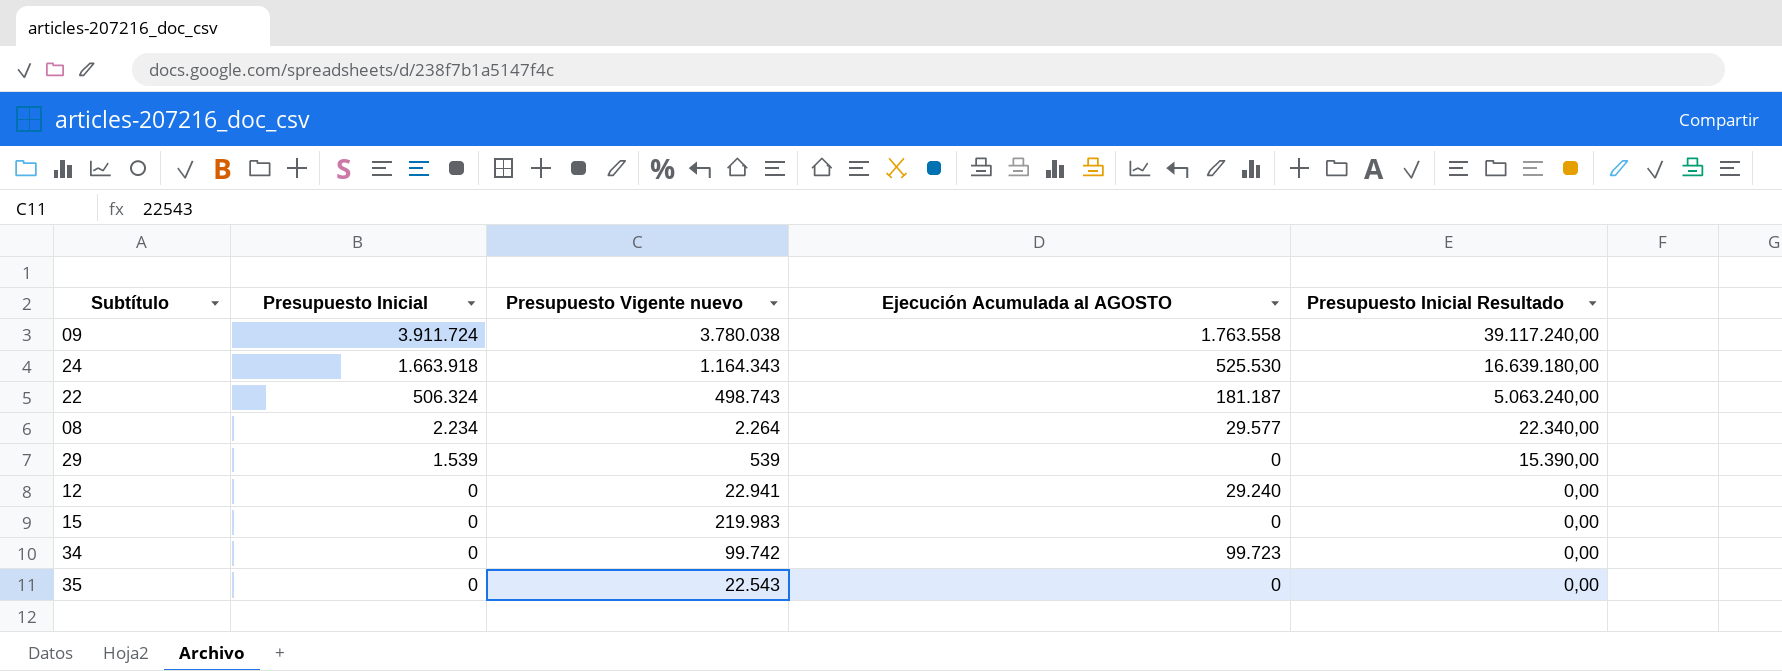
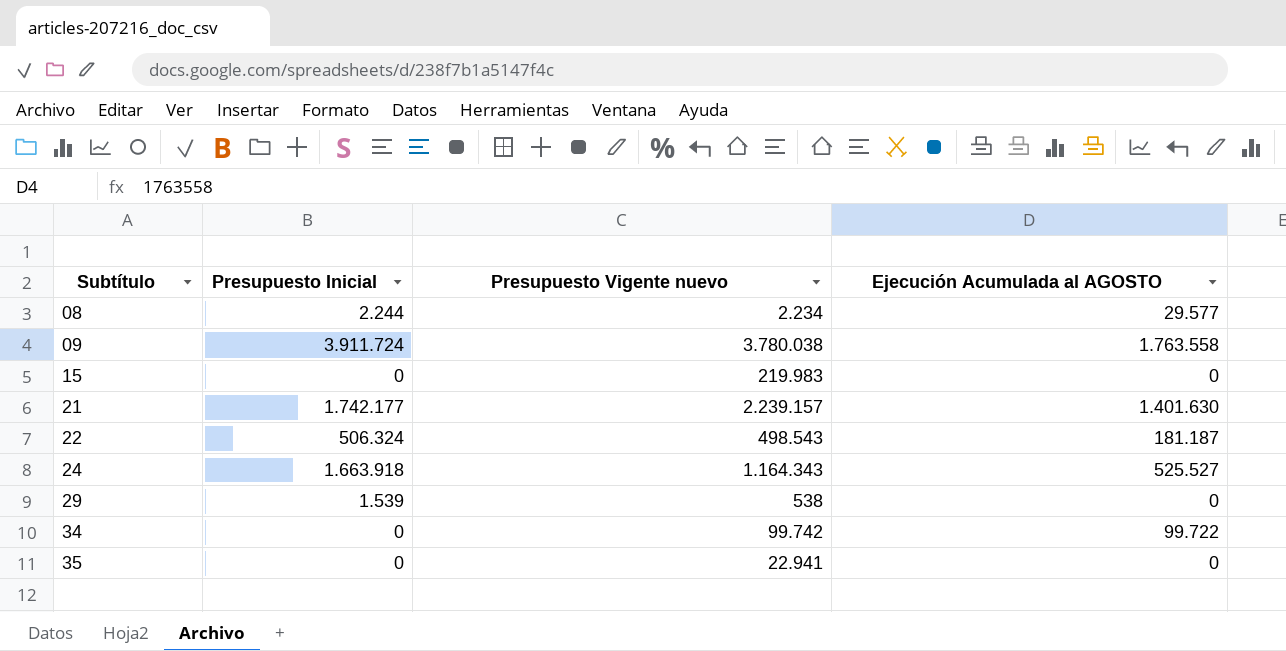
row order: Presupuesto Inicial descending -> Subtítulo ascending
column Presupuesto Inicial Resultado | formula: [Presupuesto Inicial] * 10 -> none
row 12: 0 | 22.941 | 29.240 | 0,00 -> none
08 | Presupuesto Inicial: 2.234 -> 2.244
08 | Presupuesto Vigente nuevo: 2.264 -> 2.234
row 21: none -> 1.742.177 | 2.239.157 | 1.401.630
22 | Presupuesto Vigente nuevo: 498.743 -> 498.543
24 | Ejecución Acumulada al AGOSTO: 525.530 -> 525.527
29 | Presupuesto Vigente nuevo: 539 -> 538
34 | Ejecución Acumulada al AGOSTO: 99.723 -> 99.722
35 | Presupuesto Vigente nuevo: 22.543 -> 22.941

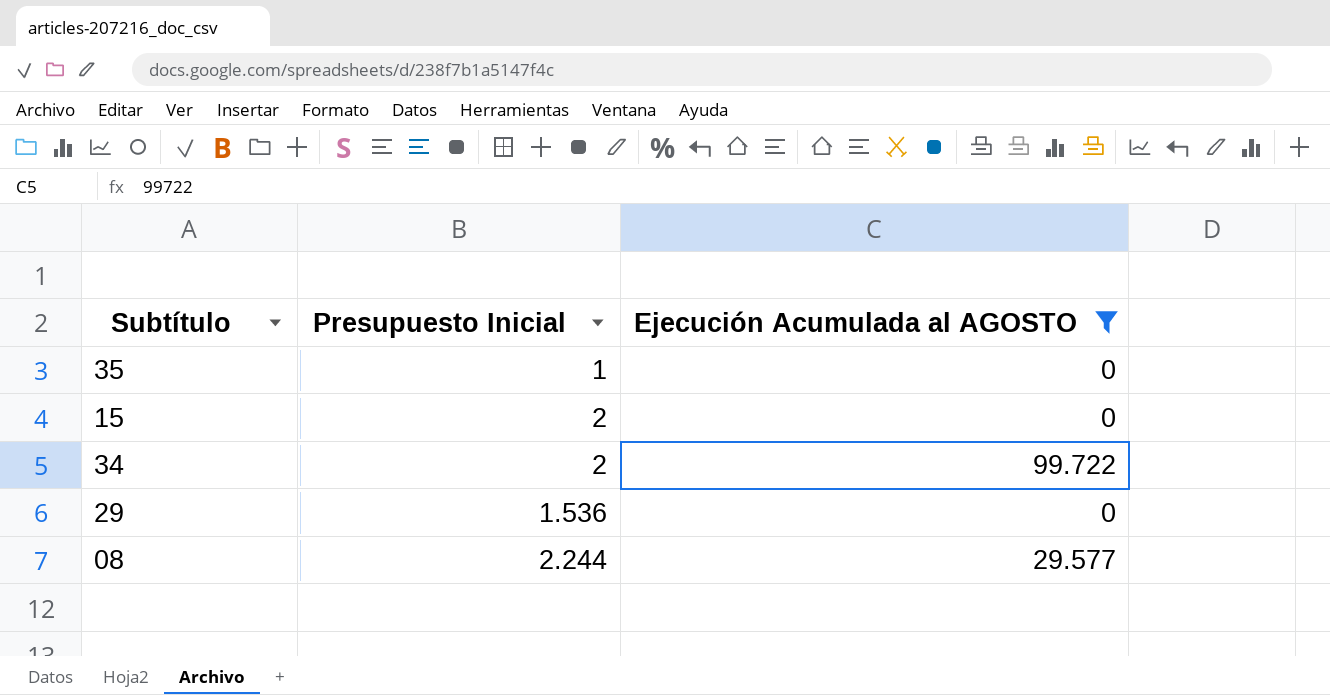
filter: none -> Ejecución Acumulada al AGOSTO <= 99.722
row order: Subtítulo ascending -> Presupuesto Inicial ascending
column Presupuesto Vigente nuevo | position: 3 -> none
35 | Presupuesto Inicial: 0 -> 1
15 | Presupuesto Inicial: 0 -> 2
34 | Presupuesto Inicial: 0 -> 2
29 | Presupuesto Inicial: 1.539 -> 1.536

